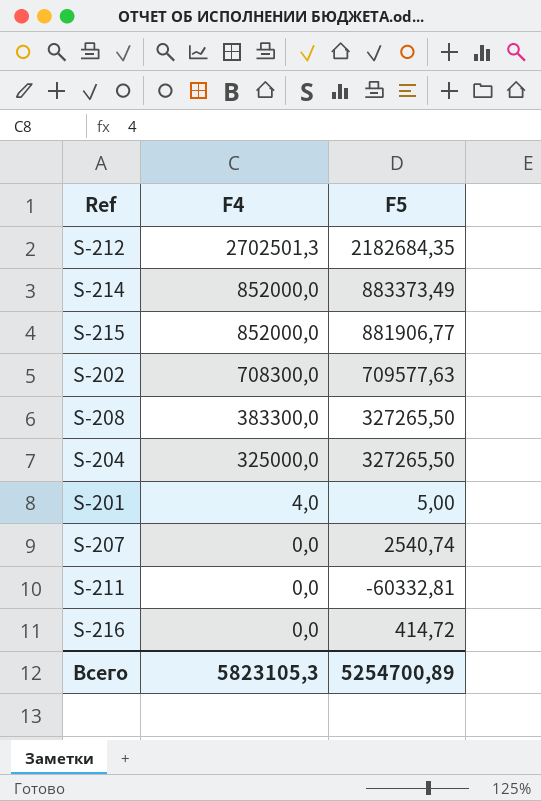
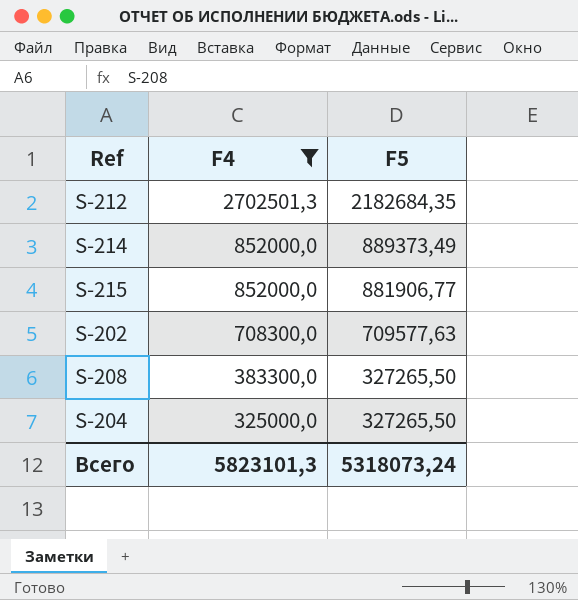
filter: none -> F4 >= 325000,0
S-214 | F5: 883373,49 -> 889373,49
Всего | F4: 5823105,3 -> 5823101,3
Всего | F5: 5254700,89 -> 5318073,24

